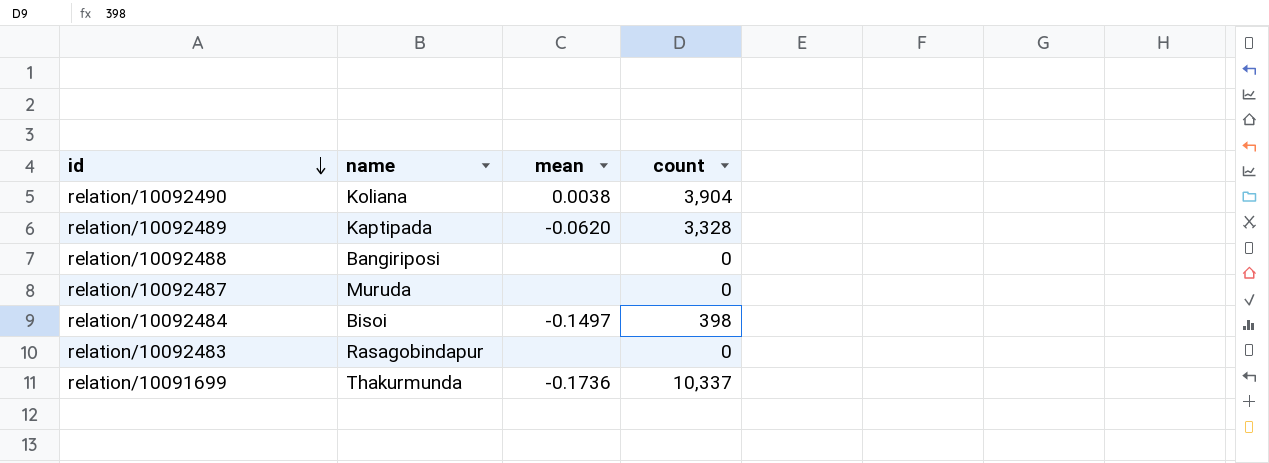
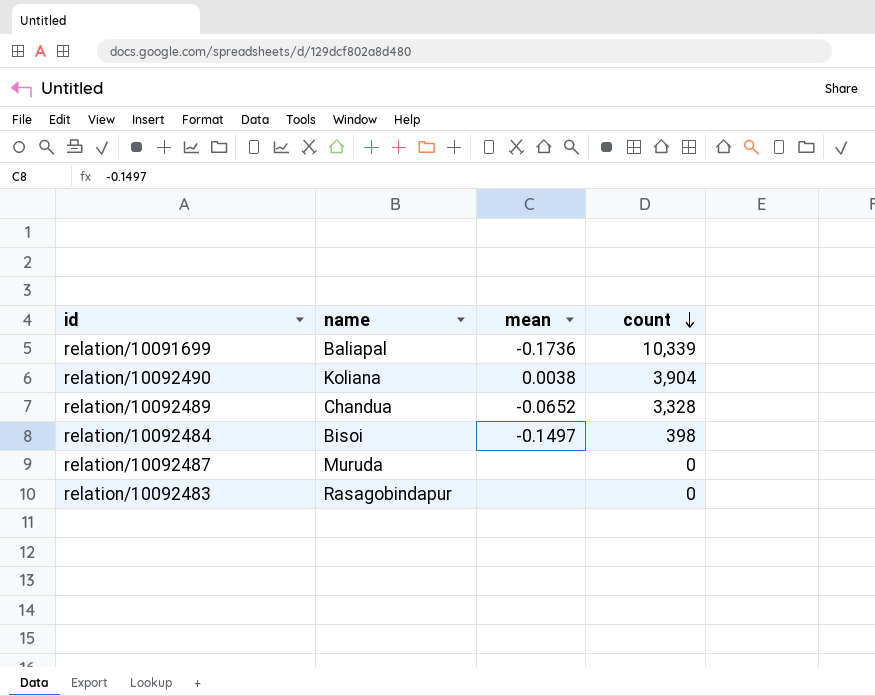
row order: id descending -> count descending
row relation/10092488: Bangiriposi | none | 0 -> none
relation/10091699 | name: Thakurmunda -> Baliapal
relation/10091699 | count: 10,337 -> 10,339
relation/10092489 | name: Kaptipada -> Chandua
relation/10092489 | mean: -0.0620 -> -0.0652

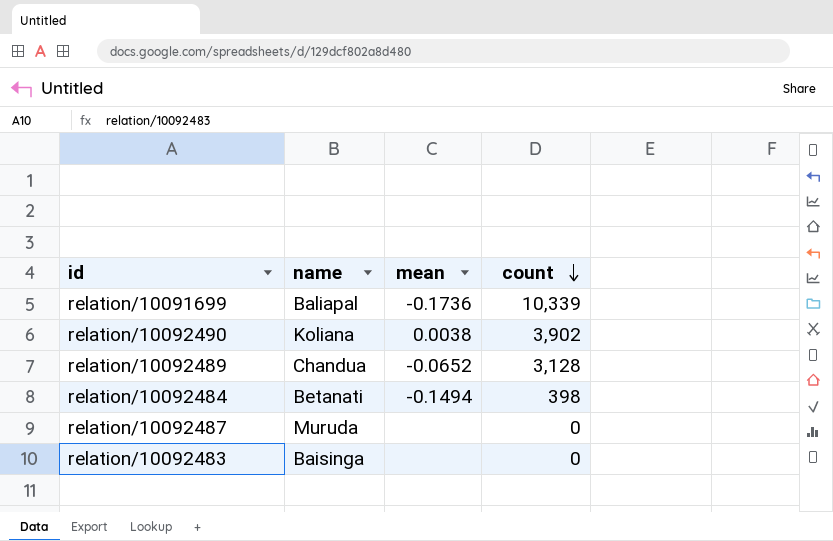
relation/10092490 | count: 3,904 -> 3,902
relation/10092489 | count: 3,328 -> 3,128
relation/10092484 | name: Bisoi -> Betanati
relation/10092484 | mean: -0.1497 -> -0.1494
relation/10092483 | name: Rasagobindapur -> Baisinga

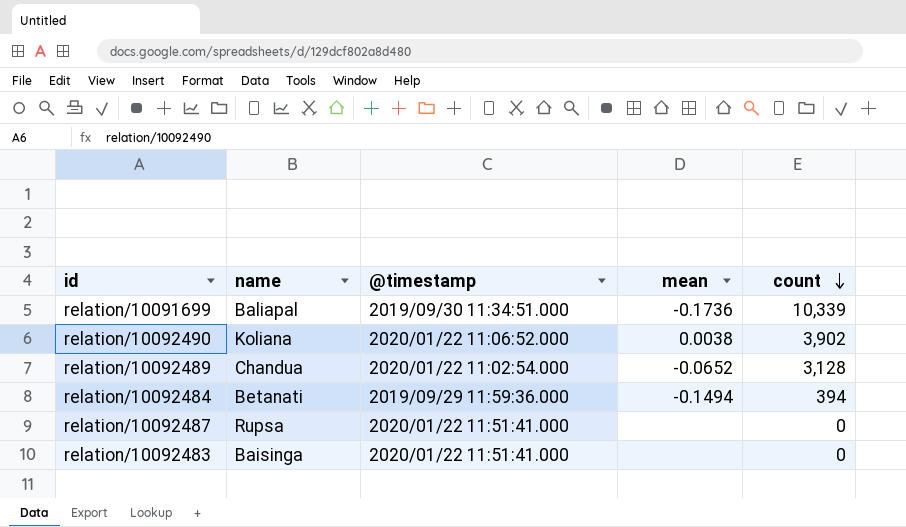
column @timestamp | position: none -> 3
relation/10092484 | count: 398 -> 394
relation/10092487 | name: Muruda -> Rupsa

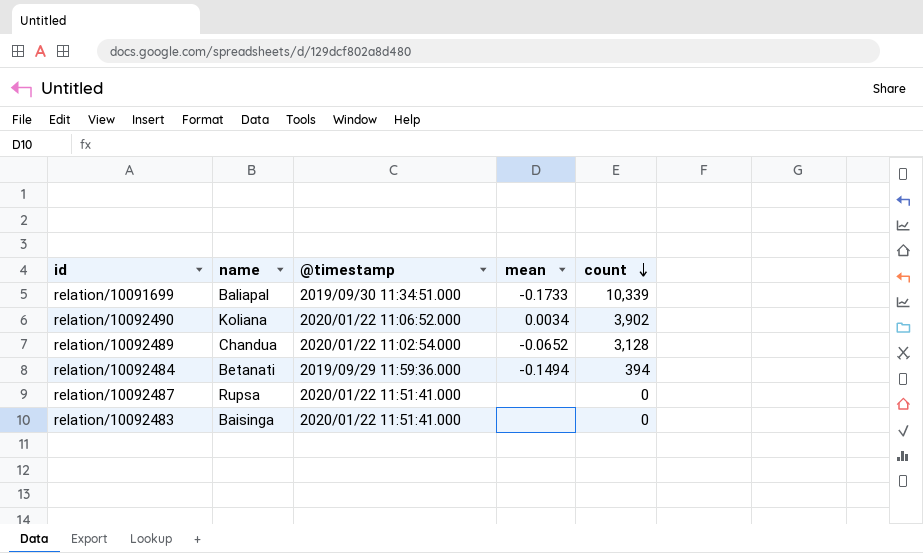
relation/10091699 | mean: -0.1736 -> -0.1733
relation/10092490 | mean: 0.0038 -> 0.0034

